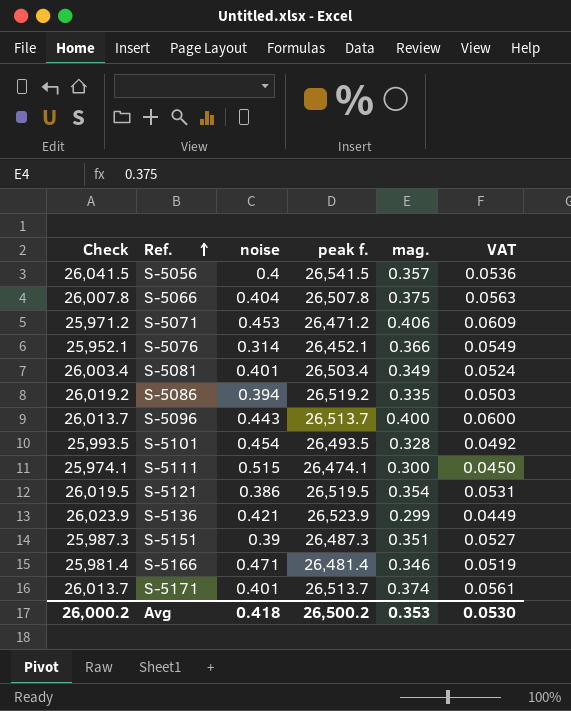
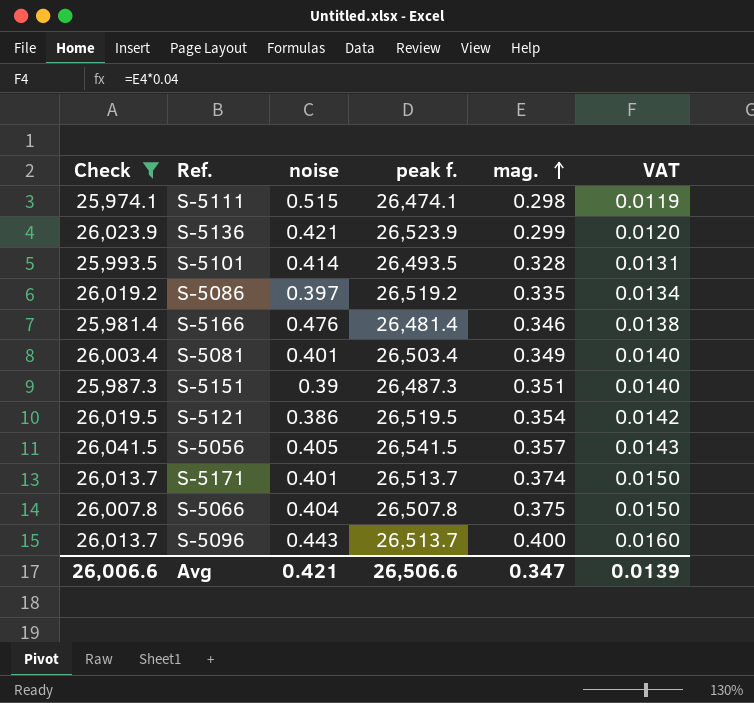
filter: none -> Check >= 25,974.1
row order: Ref. ascending -> mag. ascending
column VAT | formula: [mag.] * 0.15 -> [mag.] * 0.04
S-5111 | mag.: 0.300 -> 0.298
S-5101 | noise: 0.454 -> 0.414
S-5086 | noise: 0.394 -> 0.397
S-5166 | noise: 0.471 -> 0.476
S-5056 | noise: 0.4 -> 0.405
Avg | Check: 26,000.2 -> 26,006.6
Avg | noise: 0.418 -> 0.421
Avg | peak f.: 26,500.2 -> 26,506.6
Avg | mag.: 0.353 -> 0.347
Avg | VAT: 0.0530 -> 0.0139

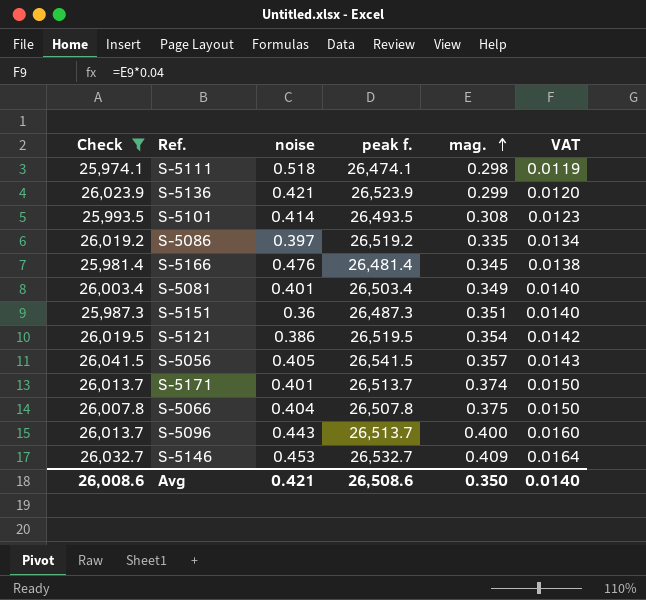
S-5111 | noise: 0.515 -> 0.518
S-5101 | mag.: 0.328 -> 0.308
S-5101 | VAT: 0.0131 -> 0.0123
S-5166 | mag.: 0.346 -> 0.345
S-5151 | noise: 0.39 -> 0.36
row S-5146: none -> 26,032.7 | 0.453 | 26,532.7 | 0.409 | 0.0164
Avg | Check: 26,006.6 -> 26,008.6
Avg | peak f.: 26,506.6 -> 26,508.6
Avg | mag.: 0.347 -> 0.350
Avg | VAT: 0.0139 -> 0.0140

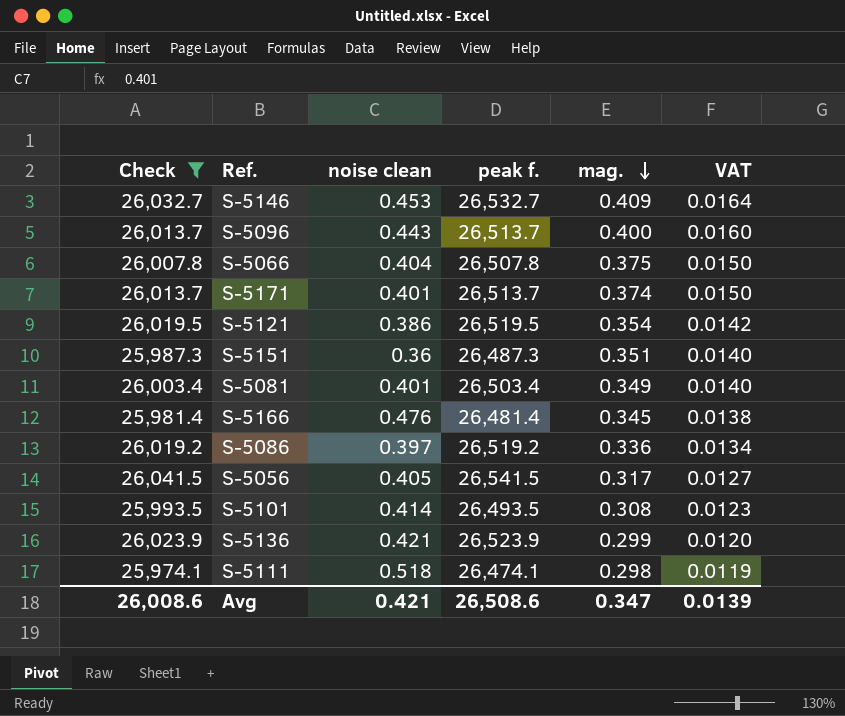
row order: mag. ascending -> mag. descending
column name: noise -> noise clean
S-5086 | mag.: 0.335 -> 0.336
S-5056 | mag.: 0.357 -> 0.317
S-5056 | VAT: 0.0143 -> 0.0127
Avg | mag.: 0.350 -> 0.347
Avg | VAT: 0.0140 -> 0.0139

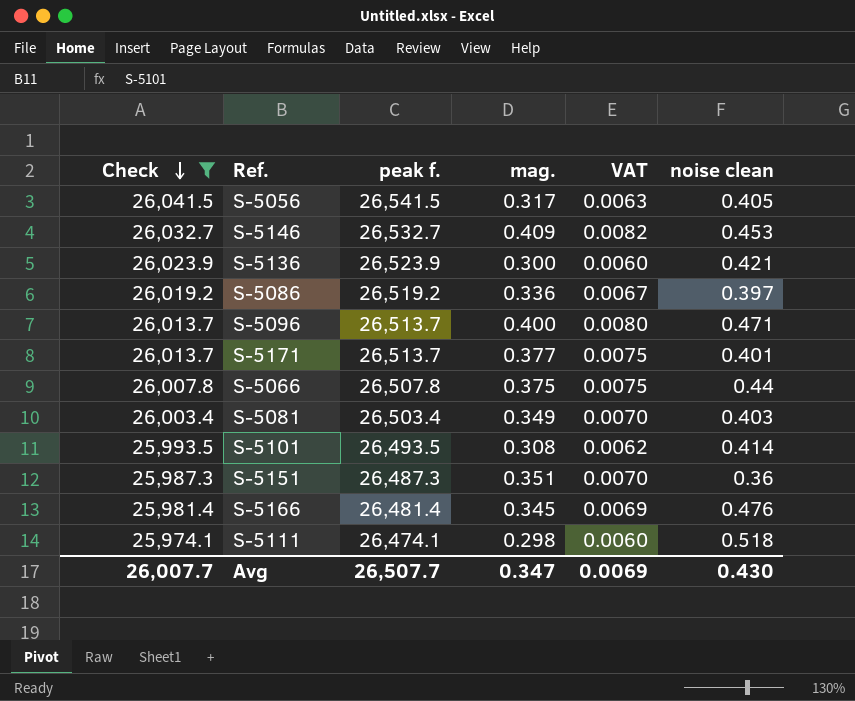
row order: mag. descending -> Check descending
column VAT | formula: [mag.] * 0.04 -> [mag.] * 0.02
column noise clean | position: 3 -> 6
row S-5121: 26,019.5 | 0.386 | 26,519.5 | 0.354 | 0.0142 -> none
S-5136 | mag.: 0.299 -> 0.300
S-5096 | noise clean: 0.443 -> 0.471
S-5171 | mag.: 0.374 -> 0.377
S-5066 | noise clean: 0.404 -> 0.44
S-5081 | noise clean: 0.401 -> 0.403
Avg | Check: 26,008.6 -> 26,007.7
Avg | peak f.: 26,508.6 -> 26,507.7
Avg | VAT: 0.0139 -> 0.0069
Avg | noise clean: 0.421 -> 0.430

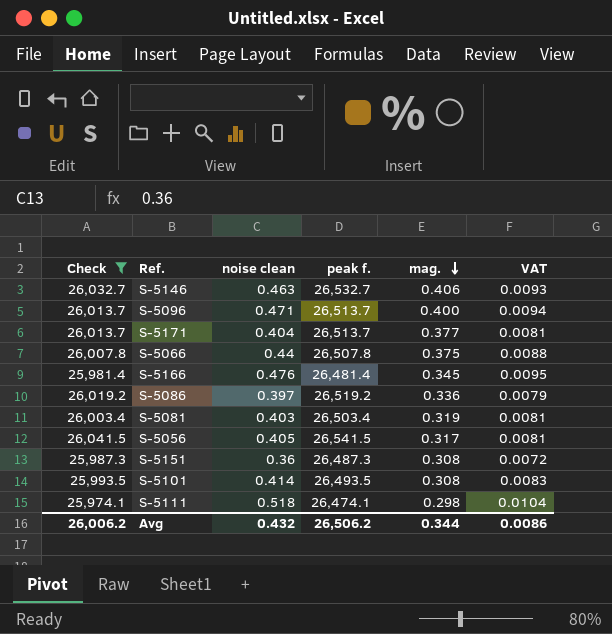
row order: Check descending -> mag. descending
column noise clean | position: 6 -> 3
column VAT | formula: [mag.] * 0.02 -> [noise clean] * 0.02
row S-5136: 26,023.9 | 26,523.9 | 0.300 | 0.0060 | 0.421 -> none
S-5146 | noise clean: 0.453 -> 0.463
S-5146 | mag.: 0.409 -> 0.406
S-5171 | noise clean: 0.401 -> 0.404
S-5081 | mag.: 0.349 -> 0.319
S-5151 | mag.: 0.351 -> 0.308
Avg | Check: 26,007.7 -> 26,006.2
Avg | noise clean: 0.430 -> 0.432
Avg | peak f.: 26,507.7 -> 26,506.2
Avg | mag.: 0.347 -> 0.344
Avg | VAT: 0.0069 -> 0.0086

